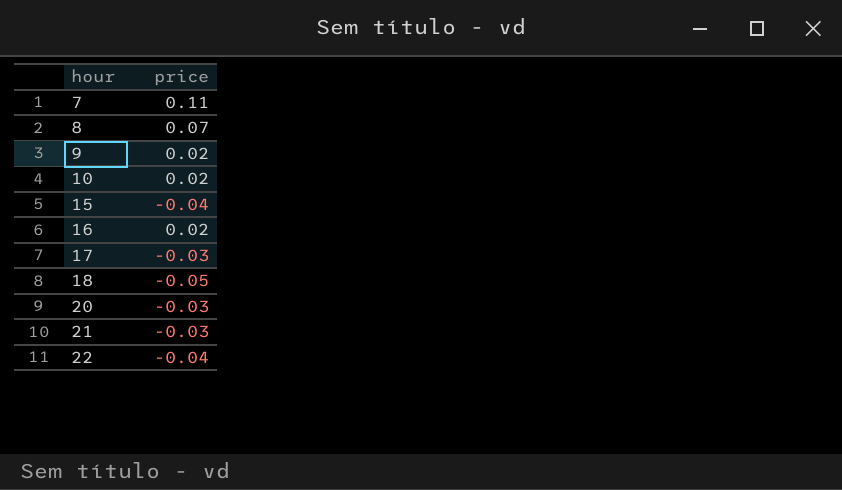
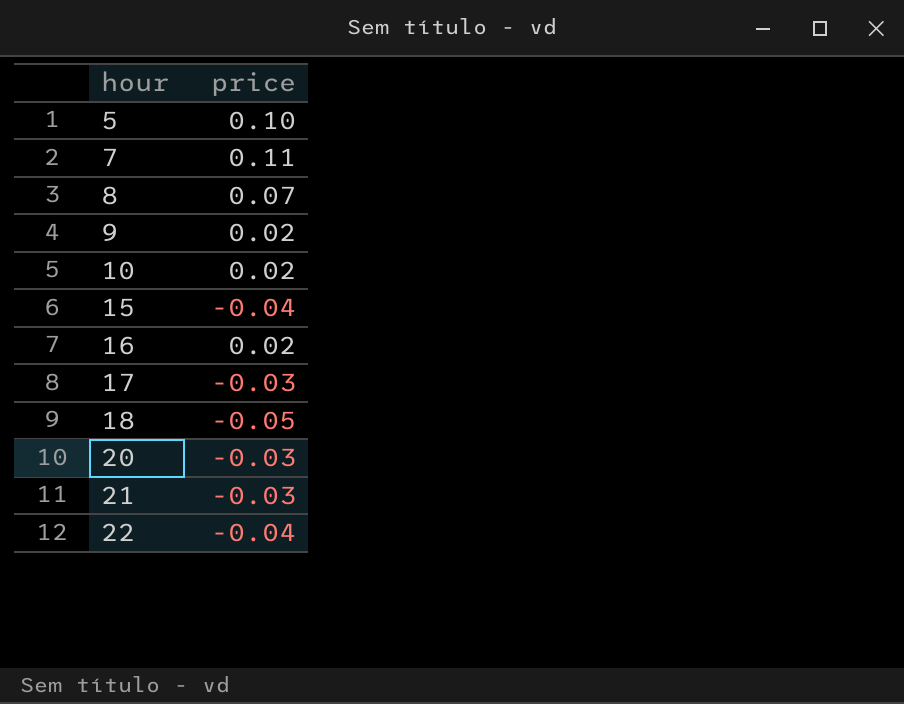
row 5: none -> 0.10

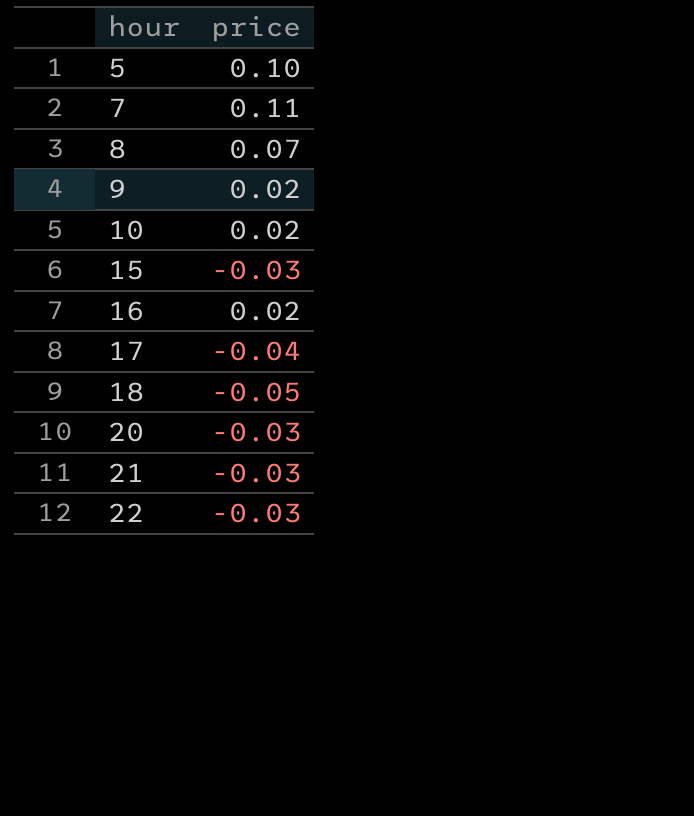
15 | price: -0.04 -> -0.03
17 | price: -0.03 -> -0.04
22 | price: -0.04 -> -0.03

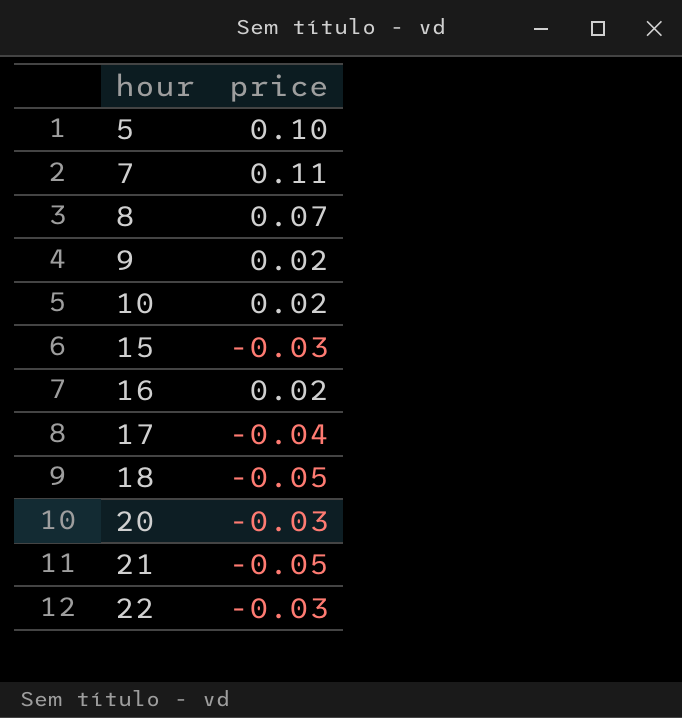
21 | price: -0.03 -> -0.05

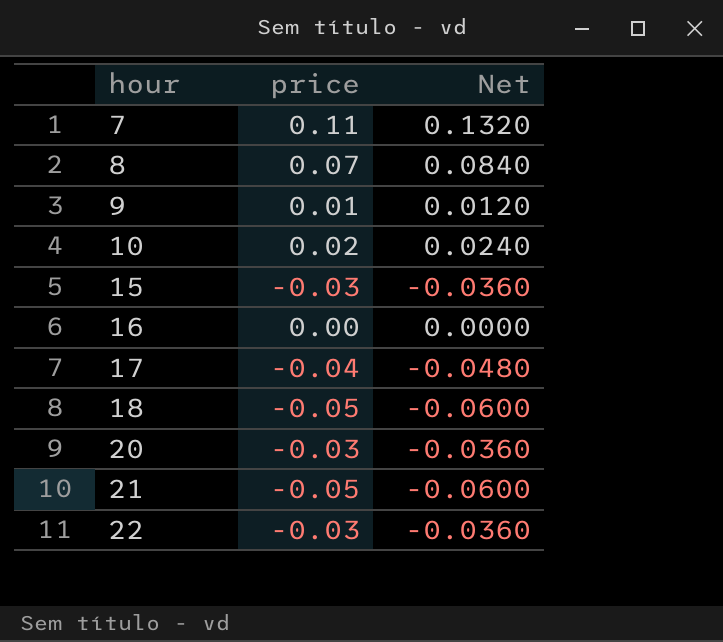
column Net | formula: none -> [price] * 1.2
row 5: 0.10 -> none
9 | price: 0.02 -> 0.01
16 | price: 0.02 -> 0.00

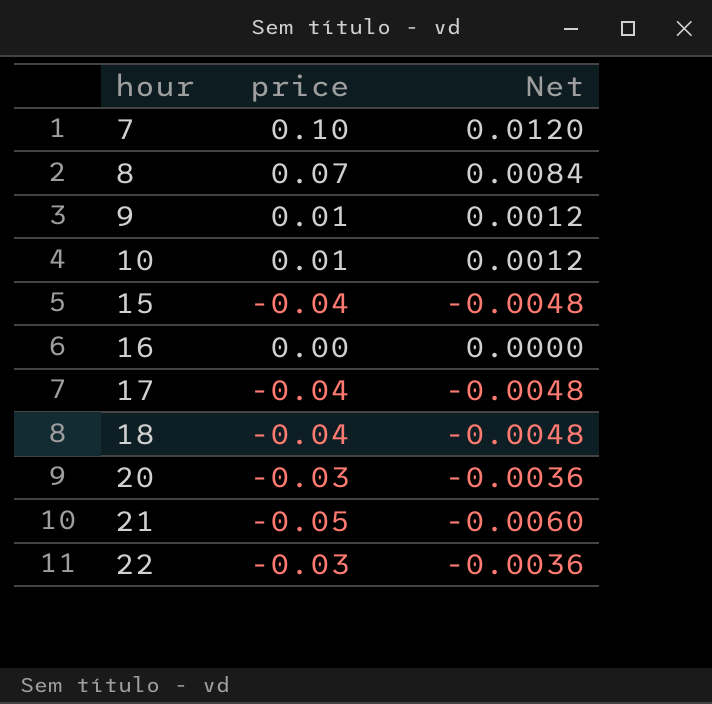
column Net | formula: [price] * 1.2 -> [price] * 0.12
7 | price: 0.11 -> 0.10
10 | price: 0.02 -> 0.01
15 | price: -0.03 -> -0.04
18 | price: -0.05 -> -0.04

